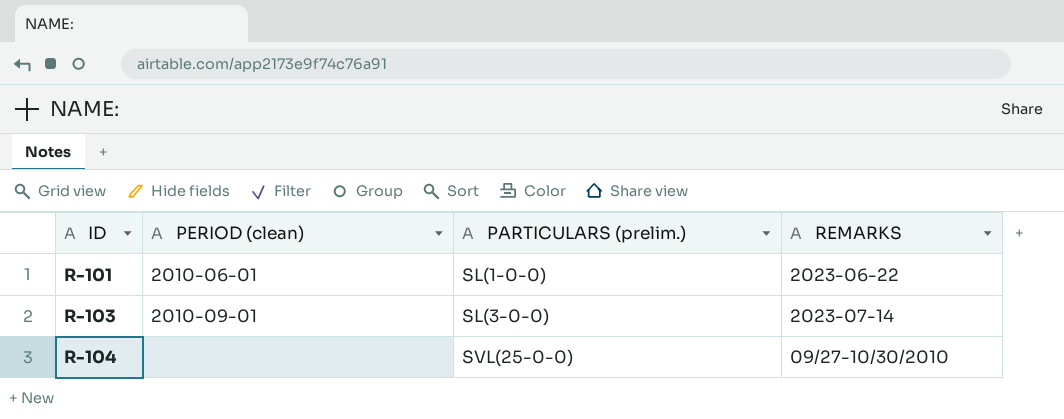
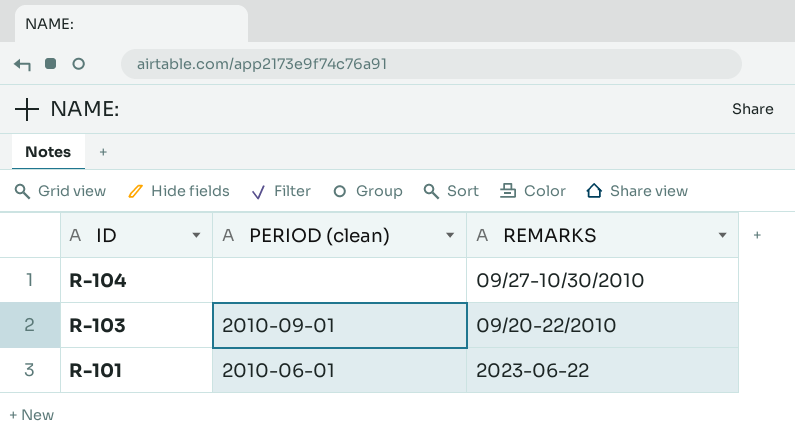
row order: ID ascending -> ID descending
column PARTICULARS (prelim.) | position: 3 -> none
R-103 | REMARKS: 2023-07-14 -> 09/20-22/2010

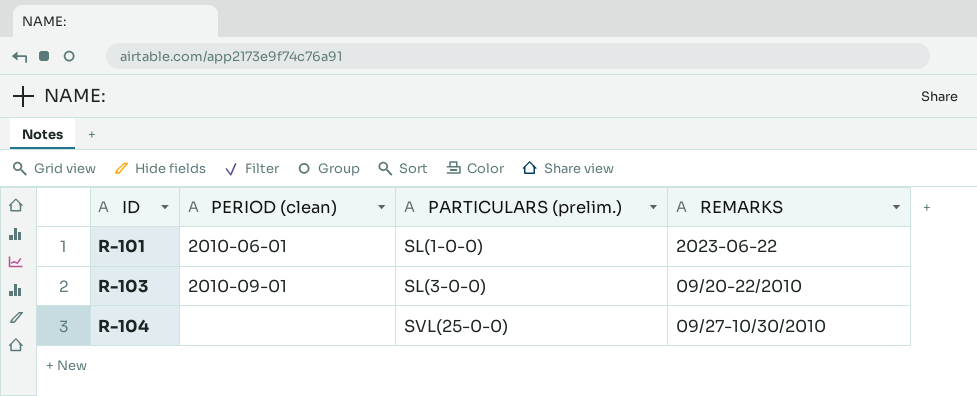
row order: ID descending -> ID ascending
column PARTICULARS (prelim.) | position: none -> 3

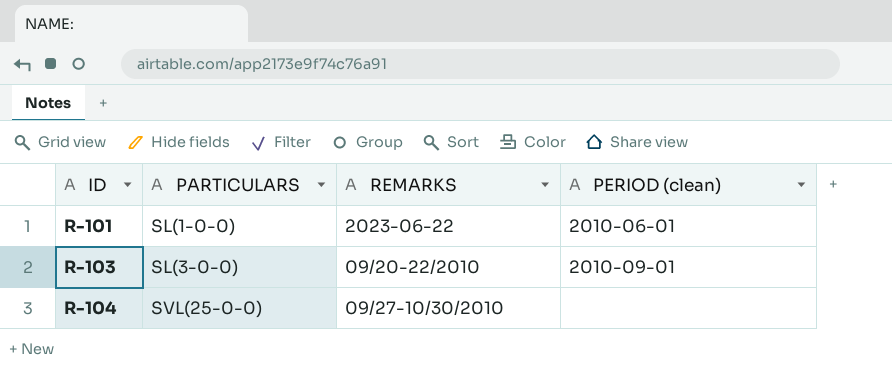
column name: PARTICULARS (prelim.) -> PARTICULARS
column PERIOD (clean) | position: 2 -> 4

